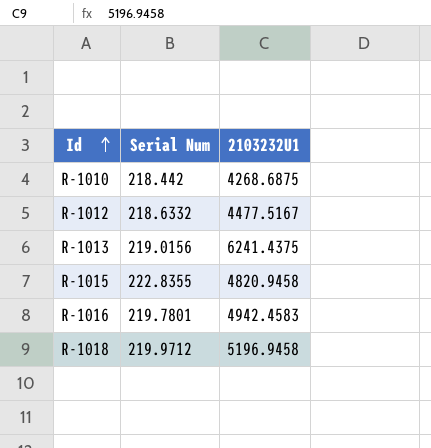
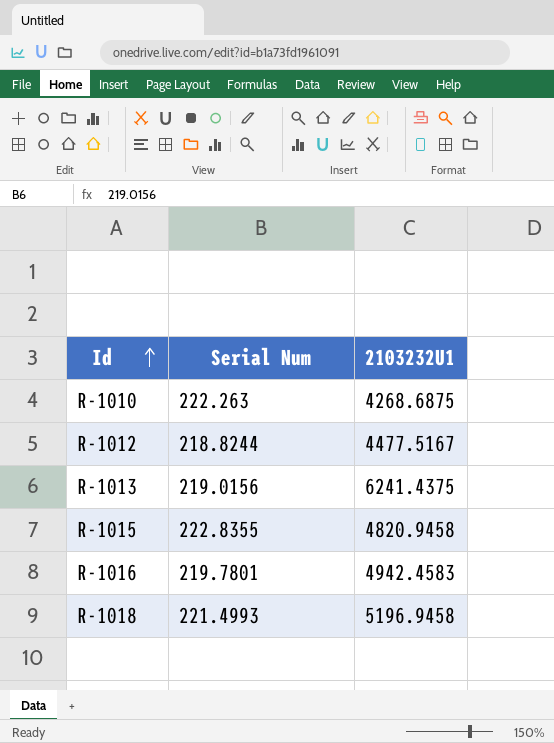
R-1010 | Serial Num: 218.442 -> 222.263
R-1012 | Serial Num: 218.6332 -> 218.8244
R-1018 | Serial Num: 219.9712 -> 221.4993

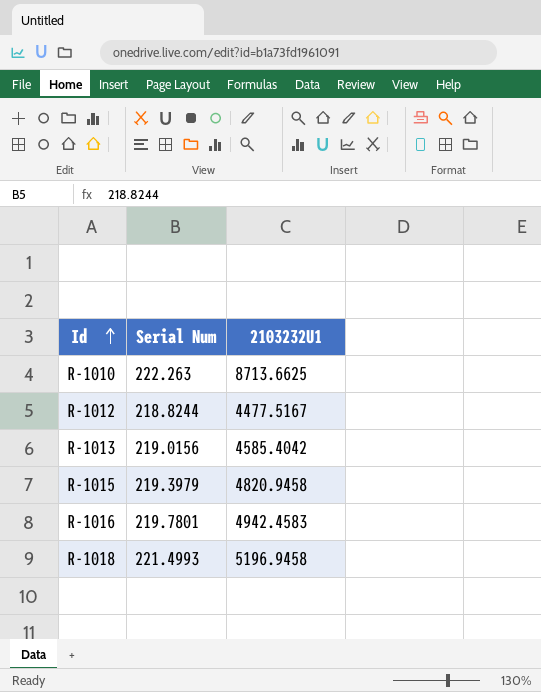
R-1010 | 2103232U1: 4268.6875 -> 8713.6625
R-1013 | 2103232U1: 6241.4375 -> 4585.4042
R-1015 | Serial Num: 222.8355 -> 219.3979

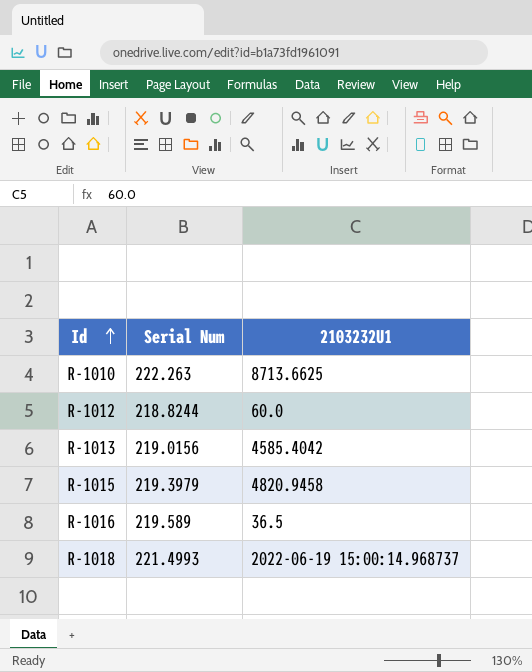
R-1012 | 2103232U1: 4477.5167 -> 60.0
R-1016 | Serial Num: 219.7801 -> 219.589
R-1016 | 2103232U1: 4942.4583 -> 36.5
R-1018 | 2103232U1: 5196.9458 -> 2022-06-19 15:00:14.968737

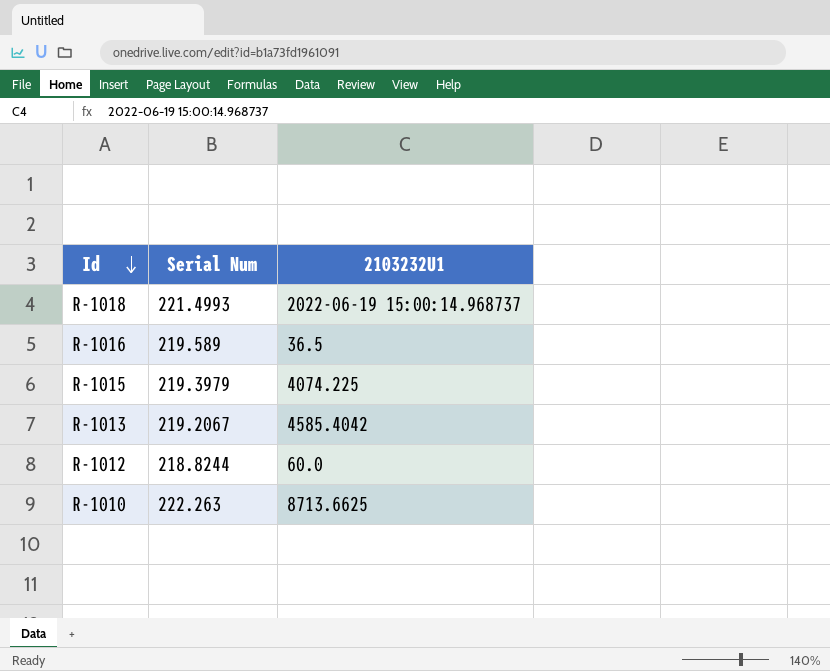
row order: Id ascending -> Id descending
R-1015 | 2103232U1: 4820.9458 -> 4074.225
R-1013 | Serial Num: 219.0156 -> 219.2067

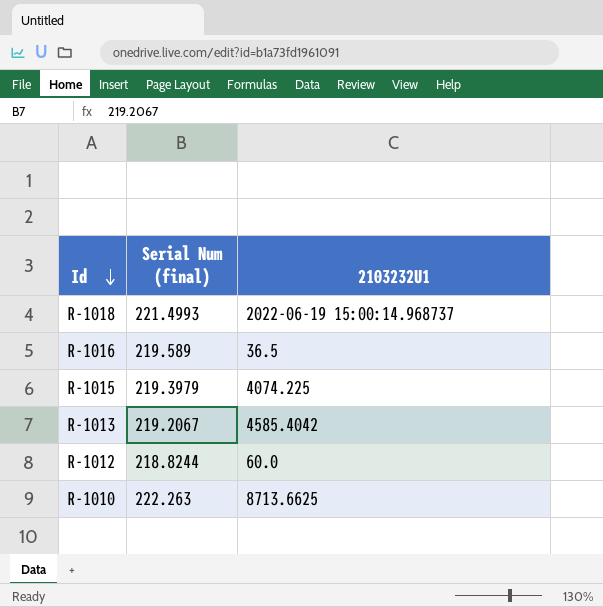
column name: Serial Num -> Serial Num (final)

